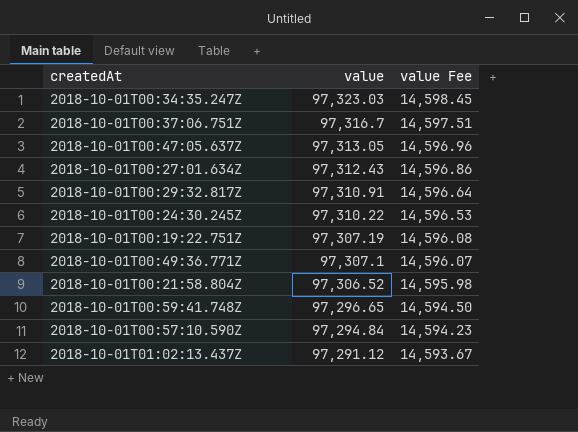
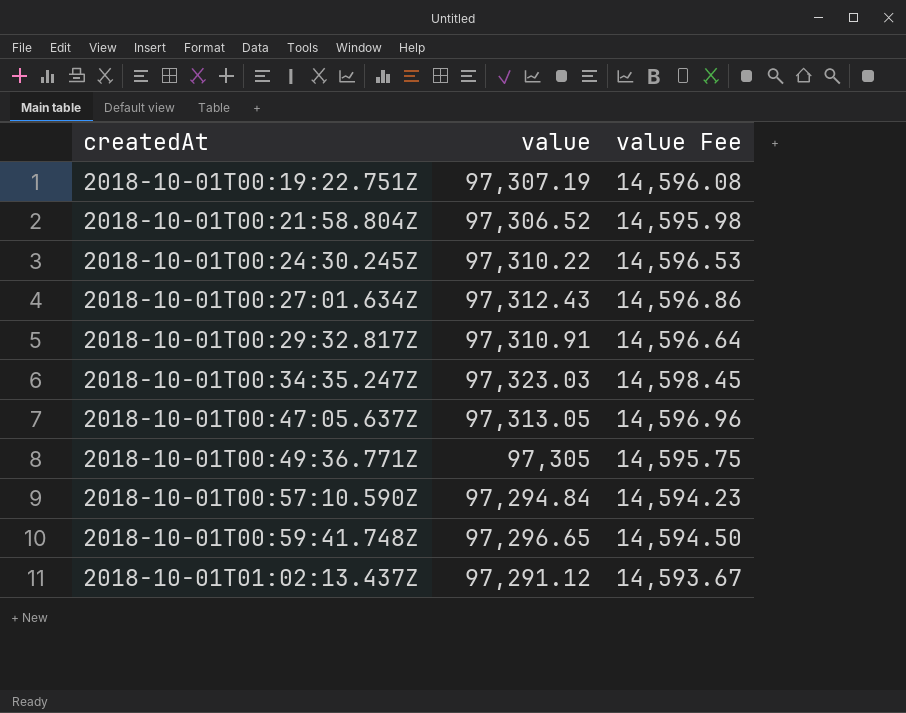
row order: value descending -> createdAt ascending
row 2018-10-01T00:37:06.751Z: 97,316.7 | 14,597.51 -> none
2018-10-01T00:49:36.771Z | value: 97,307.1 -> 97,305
2018-10-01T00:49:36.771Z | value Fee: 14,596.07 -> 14,595.75

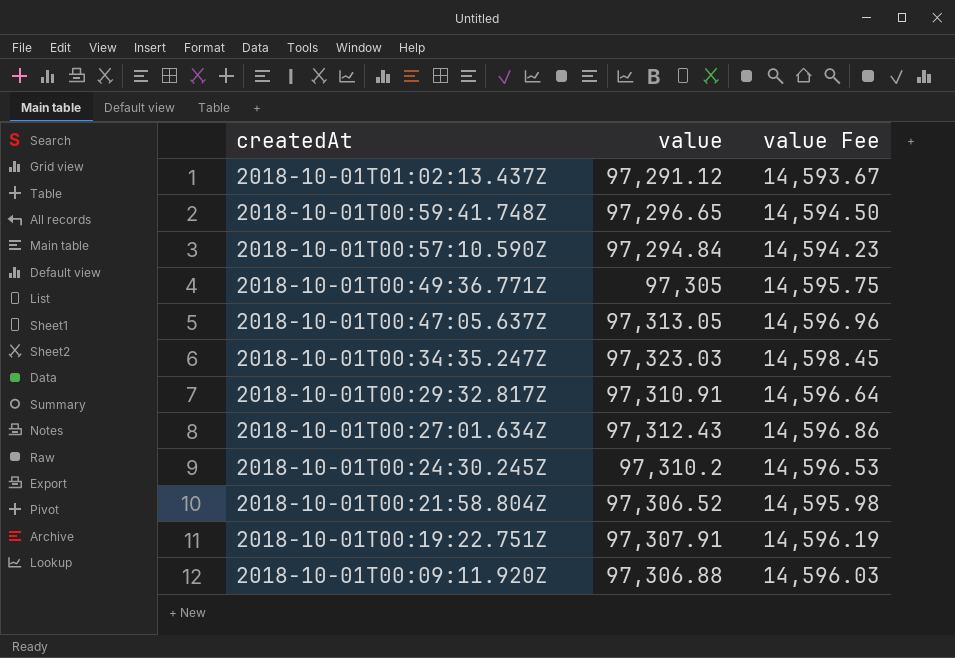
row order: createdAt ascending -> createdAt descending
2018-10-01T00:24:30.245Z | value: 97,310.22 -> 97,310.2
2018-10-01T00:19:22.751Z | value: 97,307.19 -> 97,307.91
2018-10-01T00:19:22.751Z | value Fee: 14,596.08 -> 14,596.19
row 2018-10-01T00:09:11.920Z: none -> 97,306.88 | 14,596.03

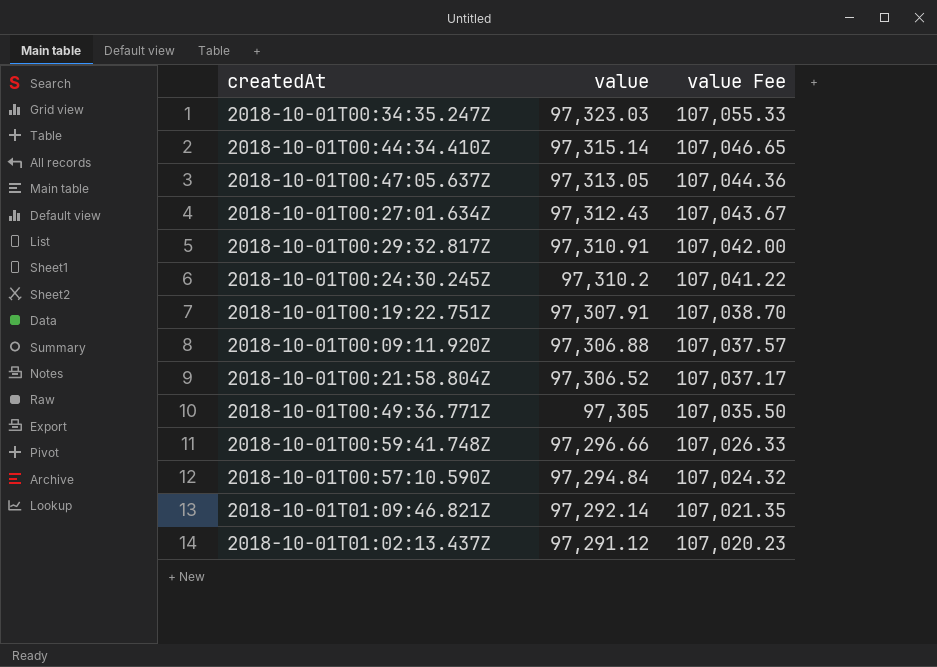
row order: createdAt descending -> value descending
column value Fee | formula: [value] * 0.15 -> [value] * 1.1
row 2018-10-01T00:44:34.410Z: none -> 97,315.14 | 107,046.65
2018-10-01T00:59:41.748Z | value: 97,296.65 -> 97,296.66
row 2018-10-01T01:09:46.821Z: none -> 97,292.14 | 107,021.35

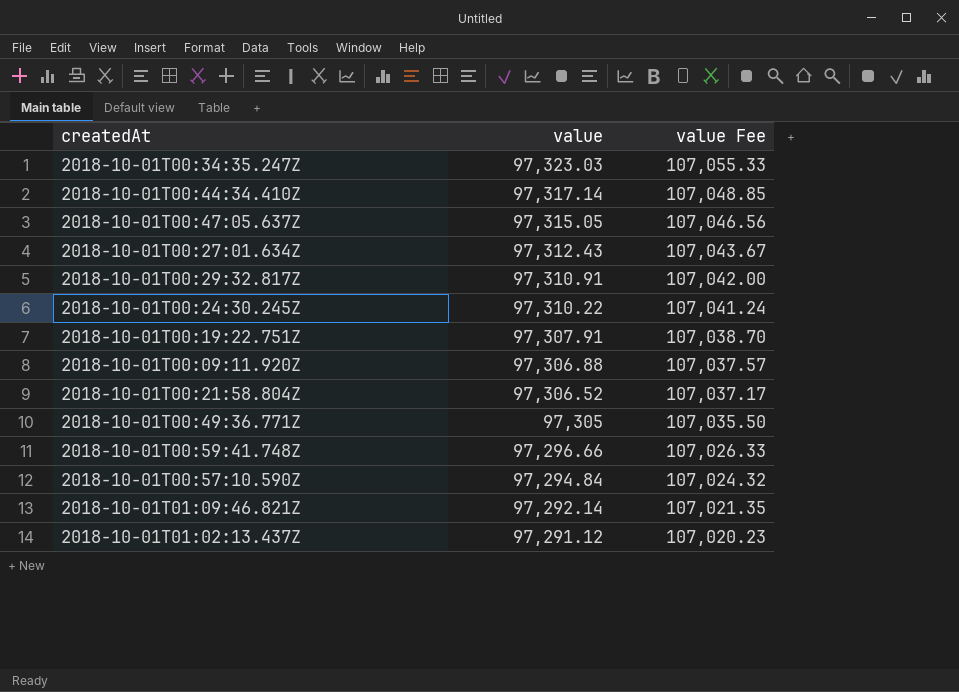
2018-10-01T00:44:34.410Z | value: 97,315.14 -> 97,317.14
2018-10-01T00:44:34.410Z | value Fee: 107,046.65 -> 107,048.85
2018-10-01T00:47:05.637Z | value: 97,313.05 -> 97,315.05
2018-10-01T00:47:05.637Z | value Fee: 107,044.36 -> 107,046.56
2018-10-01T00:24:30.245Z | value: 97,310.2 -> 97,310.22
2018-10-01T00:24:30.245Z | value Fee: 107,041.22 -> 107,041.24

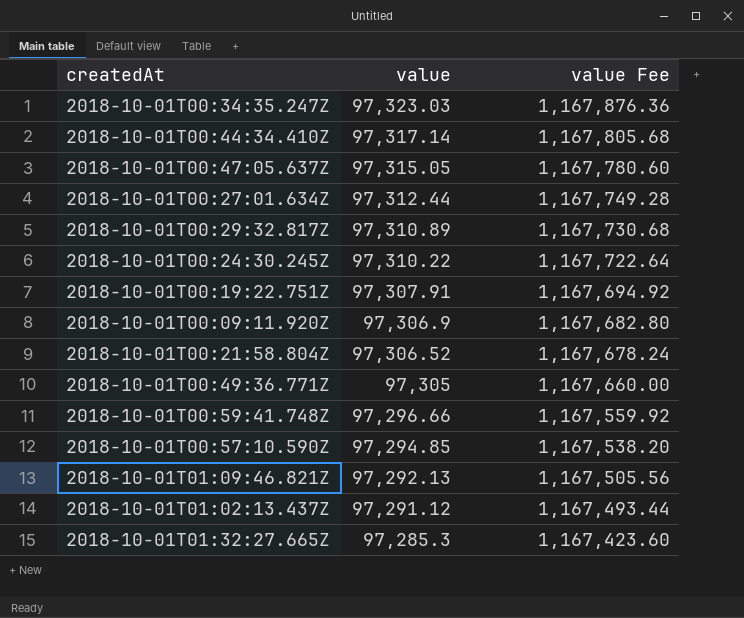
column value Fee | formula: [value] * 1.1 -> [value] * 12
2018-10-01T00:27:01.634Z | value: 97,312.43 -> 97,312.44
2018-10-01T00:29:32.817Z | value: 97,310.91 -> 97,310.89
2018-10-01T00:09:11.920Z | value: 97,306.88 -> 97,306.9
2018-10-01T00:57:10.590Z | value: 97,294.84 -> 97,294.85
2018-10-01T01:09:46.821Z | value: 97,292.14 -> 97,292.13
row 2018-10-01T01:32:27.665Z: none -> 97,285.3 | 1,167,423.60

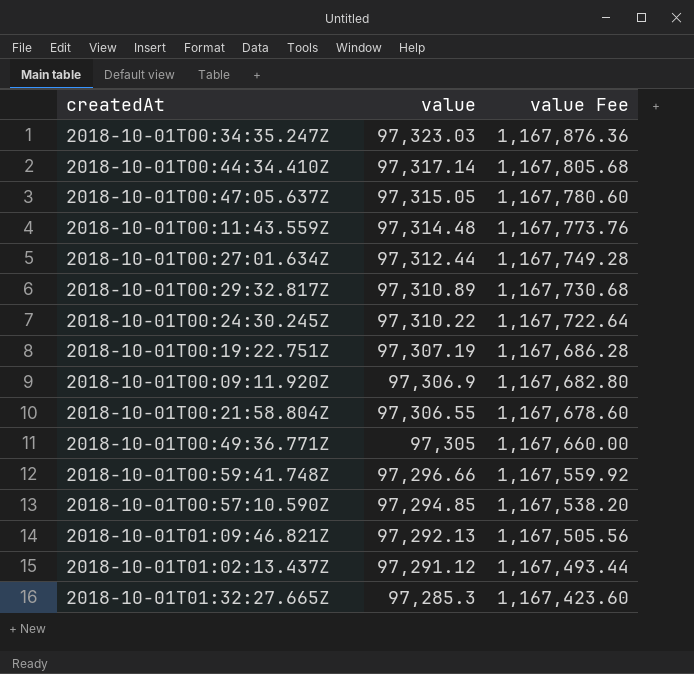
row 2018-10-01T00:11:43.559Z: none -> 97,314.48 | 1,167,773.76
2018-10-01T00:19:22.751Z | value: 97,307.91 -> 97,307.19
2018-10-01T00:19:22.751Z | value Fee: 1,167,694.92 -> 1,167,686.28
2018-10-01T00:21:58.804Z | value: 97,306.52 -> 97,306.55
2018-10-01T00:21:58.804Z | value Fee: 1,167,678.24 -> 1,167,678.60

